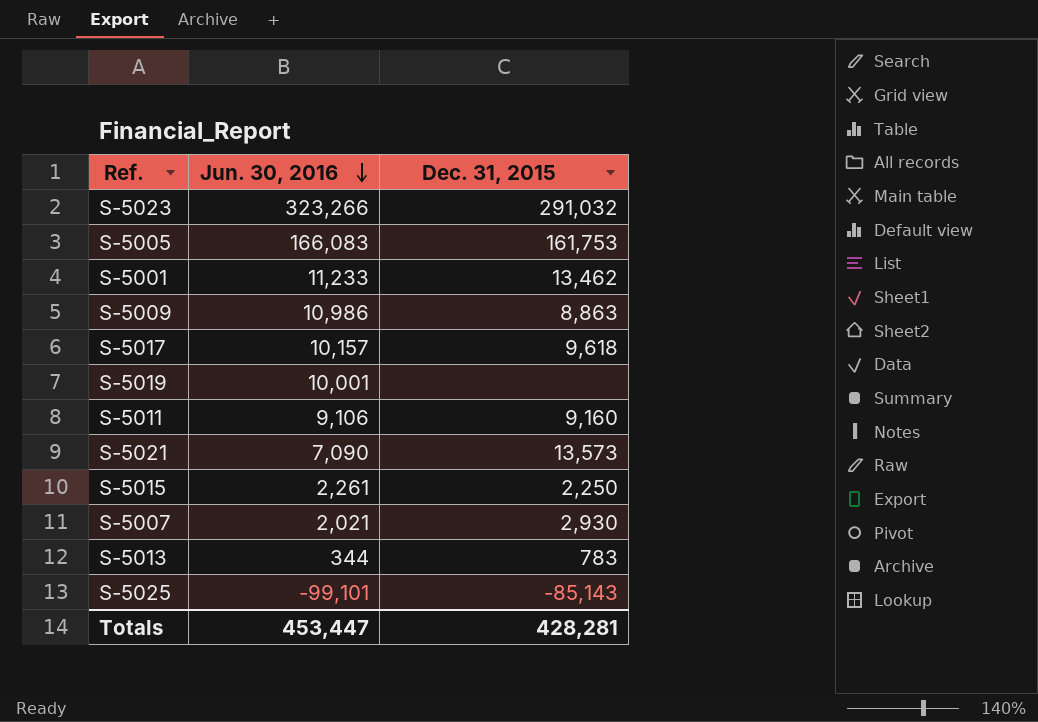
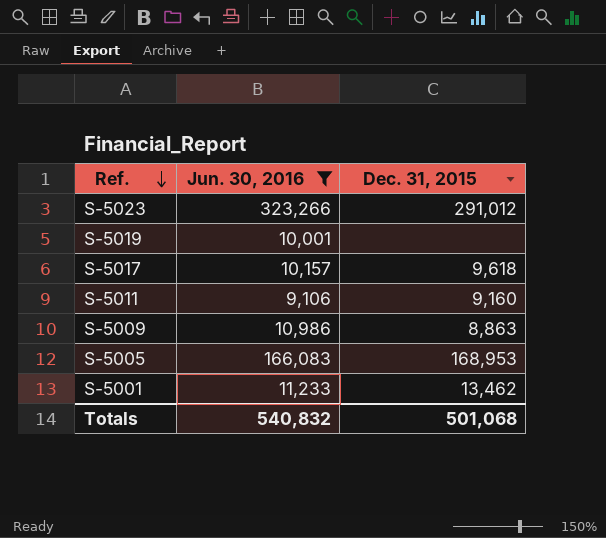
filter: none -> Jun. 30, 2016 >= 9,106
row order: Jun. 30, 2016 descending -> Ref. descending
S-5023 | Dec. 31, 2015: 291,032 -> 291,012
S-5005 | Dec. 31, 2015: 161,753 -> 168,953
Totals | Jun. 30, 2016: 453,447 -> 540,832
Totals | Dec. 31, 2015: 428,281 -> 501,068

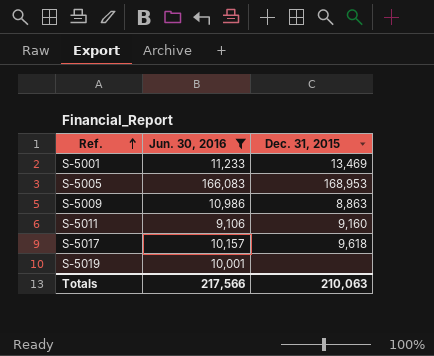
row order: Ref. descending -> Ref. ascending
row S-5023: 323,266 | 291,012 -> none
S-5001 | Dec. 31, 2015: 13,462 -> 13,469
Totals | Jun. 30, 2016: 540,832 -> 217,566
Totals | Dec. 31, 2015: 501,068 -> 210,063

